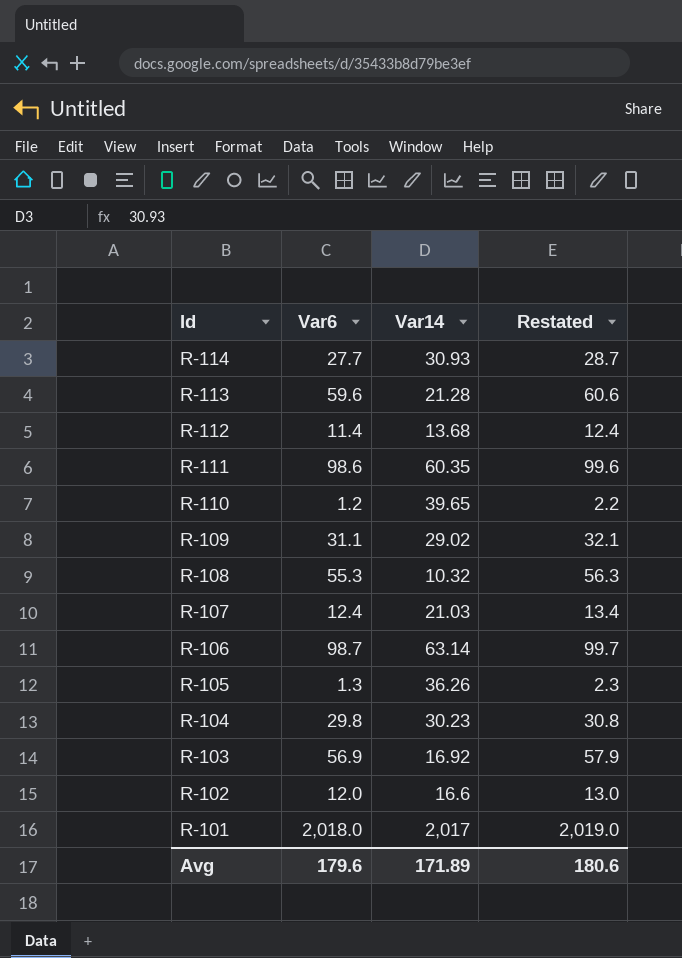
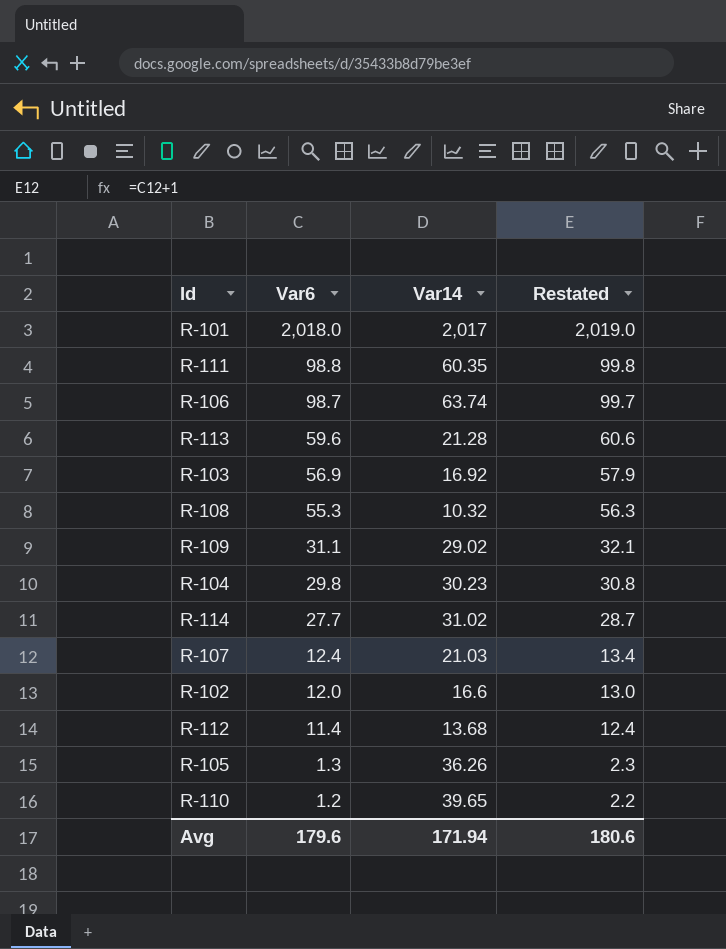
row order: Id descending -> Var6 descending
R-111 | Var6: 98.6 -> 98.8
R-111 | Restated: 99.6 -> 99.8
R-106 | Var14: 63.14 -> 63.74
R-114 | Var14: 30.93 -> 31.02
Avg | Var14: 171.89 -> 171.94

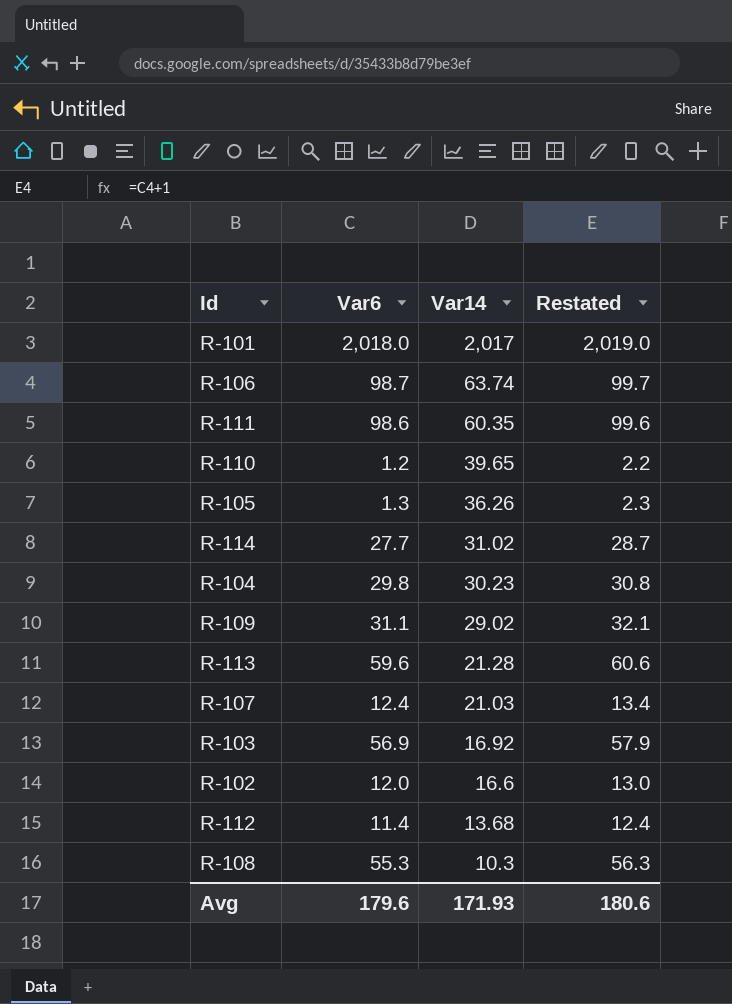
row order: Var6 descending -> Var14 descending
R-111 | Var6: 98.8 -> 98.6
R-111 | Restated: 99.8 -> 99.6
R-108 | Var14: 10.32 -> 10.3
Avg | Var14: 171.94 -> 171.93

